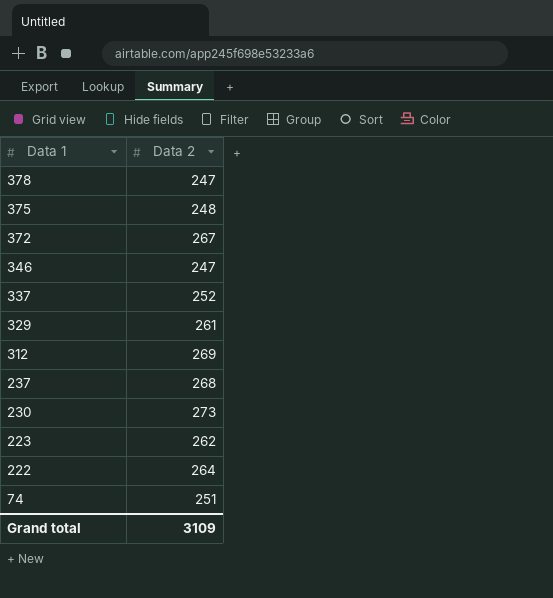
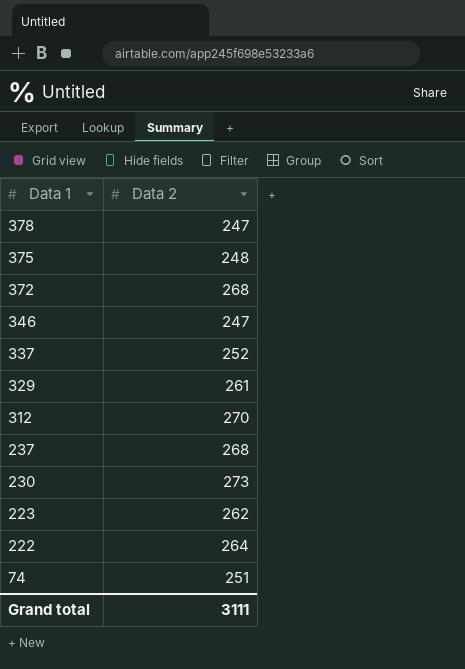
372 | Data 2: 267 -> 268
312 | Data 2: 269 -> 270
Grand total | Data 2: 3109 -> 3111

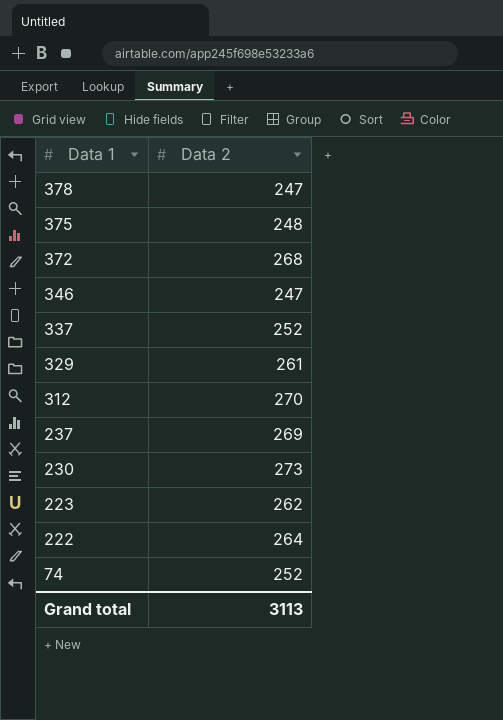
237 | Data 2: 268 -> 269
74 | Data 2: 251 -> 252
Grand total | Data 2: 3111 -> 3113

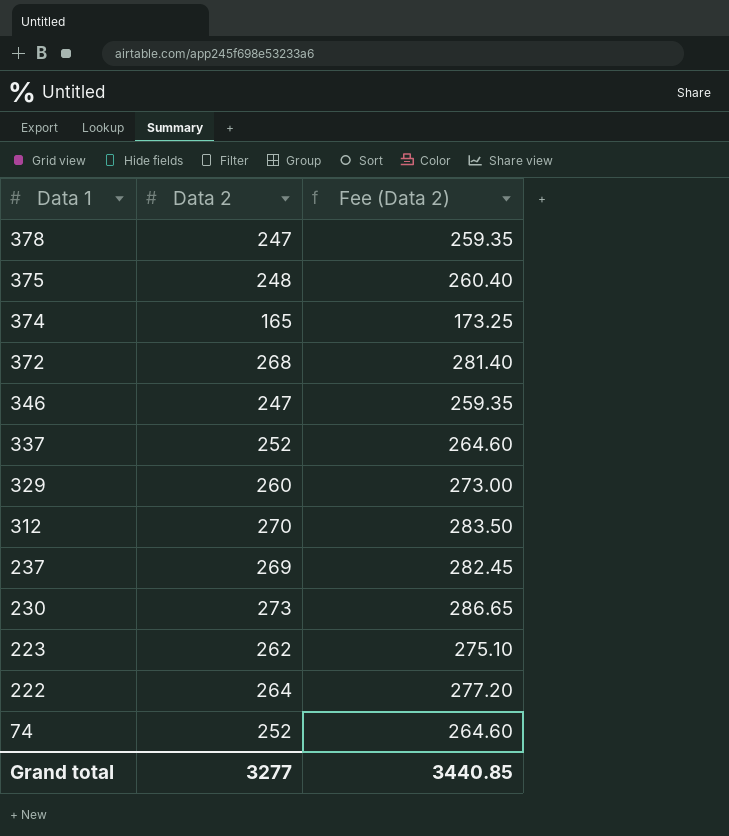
column Fee (Data 2) | formula: none -> [Data 2] * 1.05
row 374: none -> 165 | 173.25
329 | Data 2: 261 -> 260
Grand total | Data 2: 3113 -> 3277

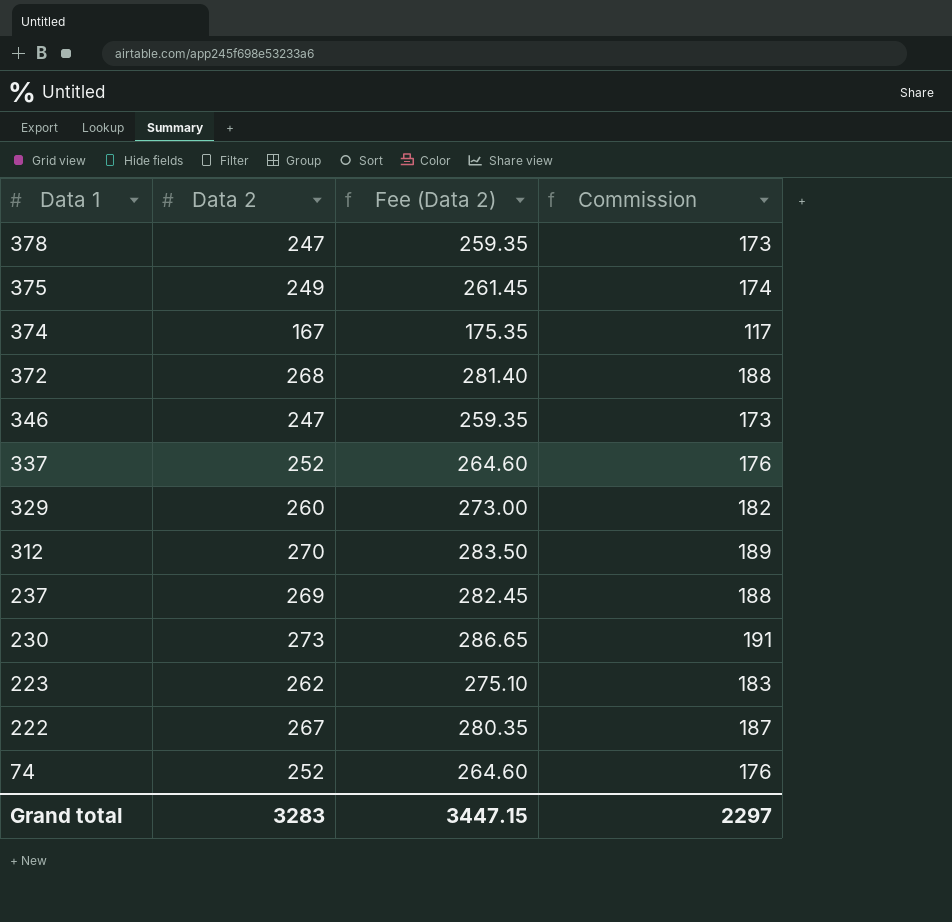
column Commission | formula: none -> [Data 2] * 0.7
375 | Data 2: 248 -> 249
375 | Fee (Data 2): 260.40 -> 261.45
374 | Data 2: 165 -> 167
374 | Fee (Data 2): 173.25 -> 175.35
222 | Data 2: 264 -> 267
222 | Fee (Data 2): 277.20 -> 280.35
Grand total | Data 2: 3277 -> 3283
Grand total | Fee (Data 2): 3440.85 -> 3447.15

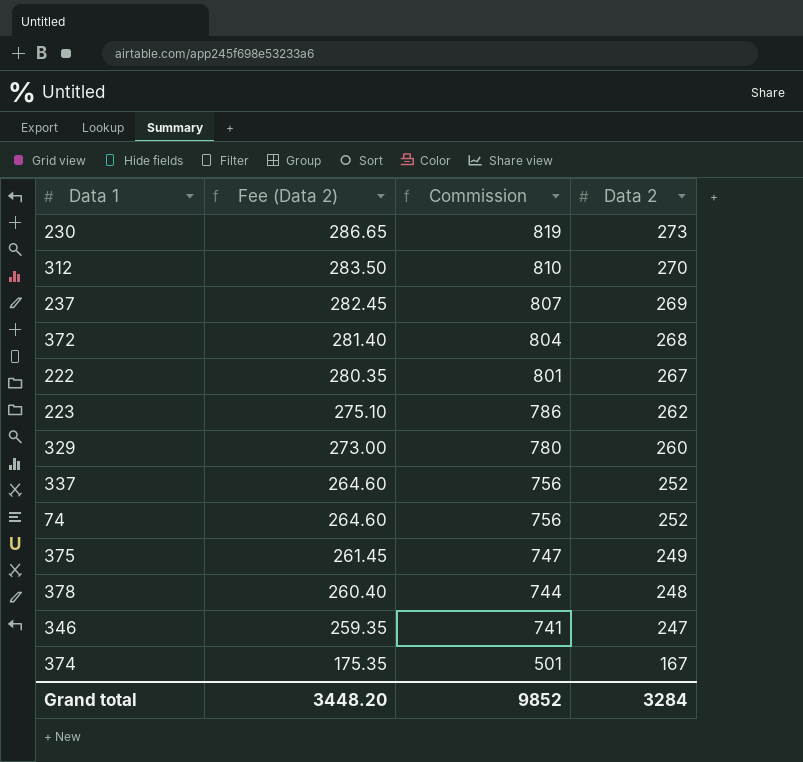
row order: Data 1 descending -> Fee (Data 2) descending
column Commission | formula: [Data 2] * 0.7 -> [Data 2] * 3
column Data 2 | position: 2 -> 4
378 | Fee (Data 2): 259.35 -> 260.40
378 | Data 2: 247 -> 248
Grand total | Fee (Data 2): 3447.15 -> 3448.20
Grand total | Commission: 2297 -> 9852
Grand total | Data 2: 3283 -> 3284

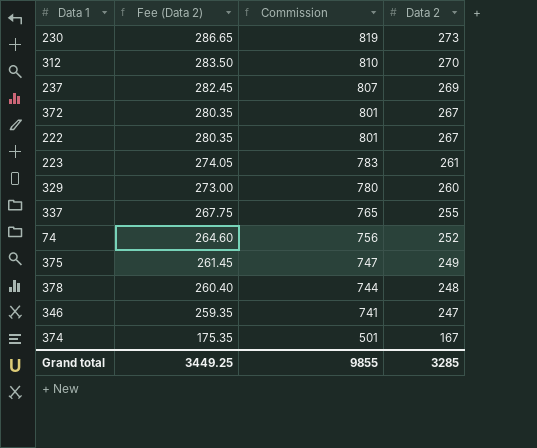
372 | Fee (Data 2): 281.40 -> 280.35
372 | Commission: 804 -> 801
372 | Data 2: 268 -> 267
223 | Fee (Data 2): 275.10 -> 274.05
223 | Commission: 786 -> 783
223 | Data 2: 262 -> 261
337 | Fee (Data 2): 264.60 -> 267.75
337 | Commission: 756 -> 765
337 | Data 2: 252 -> 255
Grand total | Fee (Data 2): 3448.20 -> 3449.25
Grand total | Commission: 9852 -> 9855
Grand total | Data 2: 3284 -> 3285

